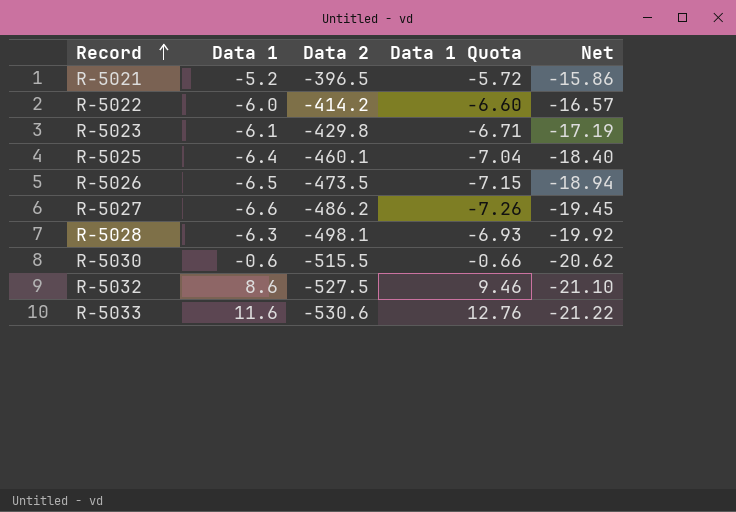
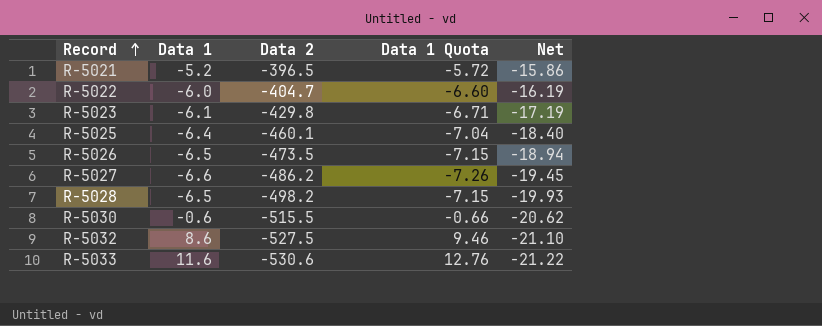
R-5022 | Data 2: -414.2 -> -404.7
R-5022 | Net: -16.57 -> -16.19
R-5028 | Data 1: -6.3 -> -6.5
R-5028 | Data 2: -498.1 -> -498.2
R-5028 | Data 1 Quota: -6.93 -> -7.15
R-5028 | Net: -19.92 -> -19.93

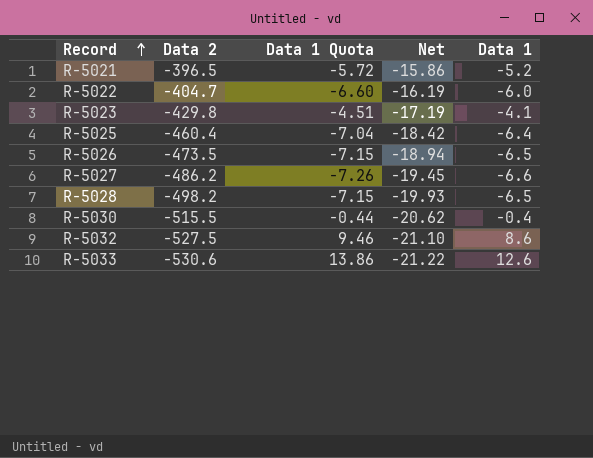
column Data 1 | position: 2 -> 5
R-5023 | Data 1 Quota: -6.71 -> -4.51
R-5023 | Data 1: -6.1 -> -4.1
R-5025 | Data 2: -460.1 -> -460.4
R-5025 | Net: -18.40 -> -18.42
R-5030 | Data 1 Quota: -0.66 -> -0.44
R-5030 | Data 1: -0.6 -> -0.4
R-5033 | Data 1 Quota: 12.76 -> 13.86
R-5033 | Data 1: 11.6 -> 12.6

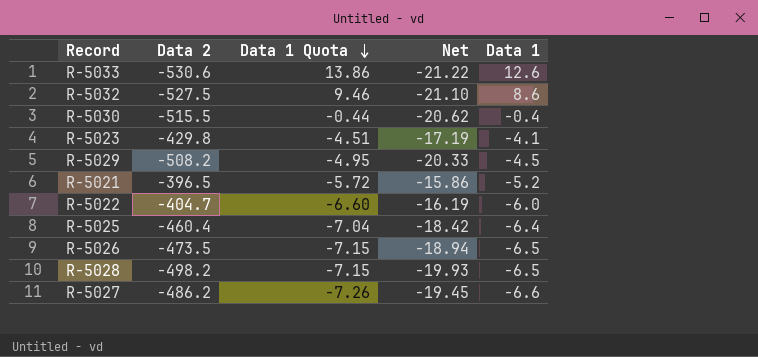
row order: Record ascending -> Data 1 Quota descending
row R-5029: none -> -508.2 | -4.95 | -20.33 | -4.5

